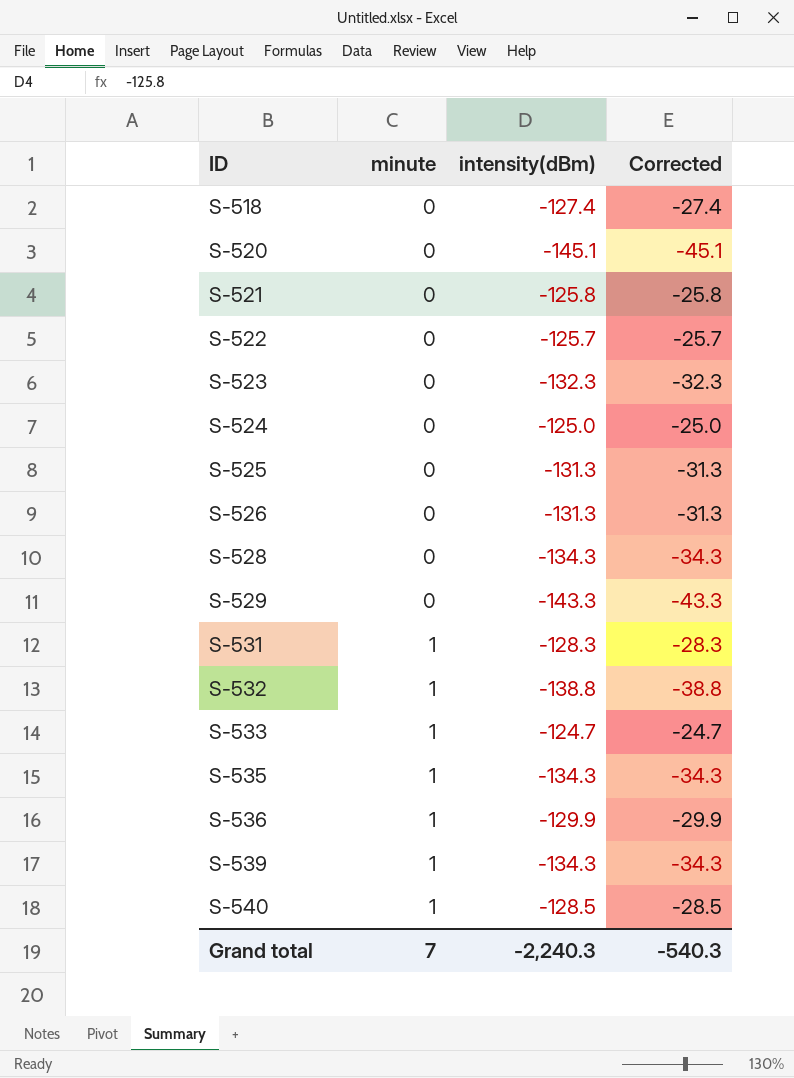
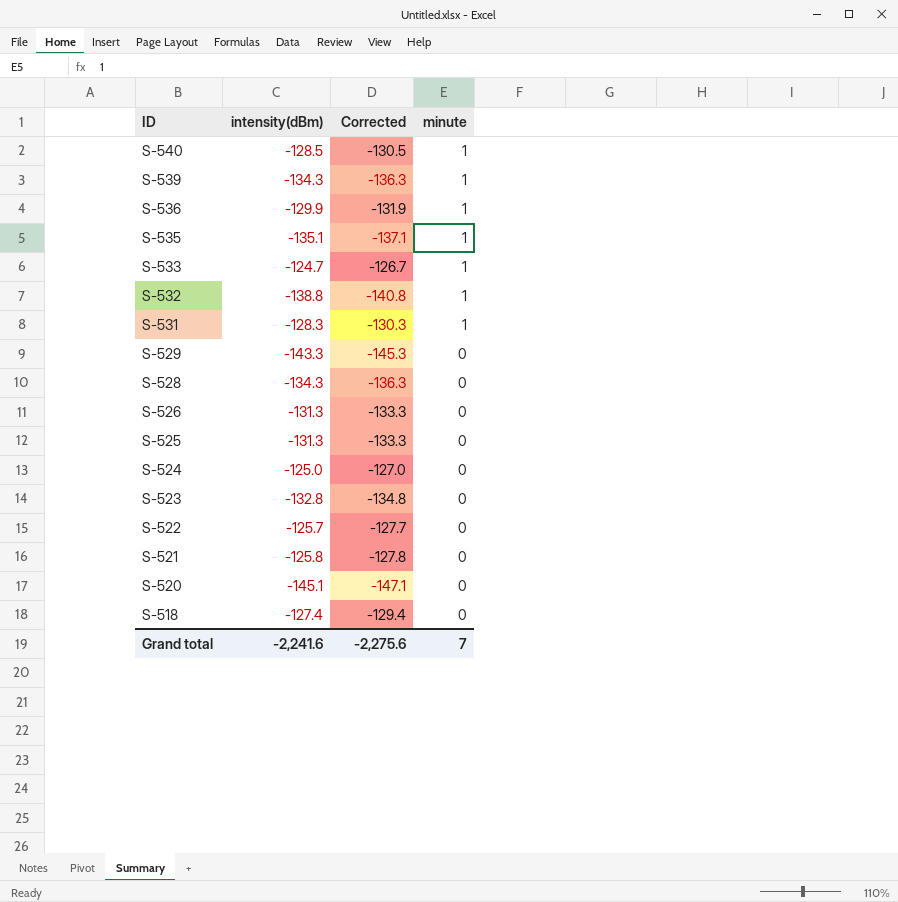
row order: ID ascending -> ID descending
column Corrected | formula: [intensity(dBm)] + 100 -> [intensity(dBm)] - 2
column minute | position: 2 -> 4
S-535 | intensity(dBm): -134.3 -> -135.1
S-523 | intensity(dBm): -132.3 -> -132.8
Grand total | intensity(dBm): -2,240.3 -> -2,241.6
Grand total | Corrected: -540.3 -> -2,275.6

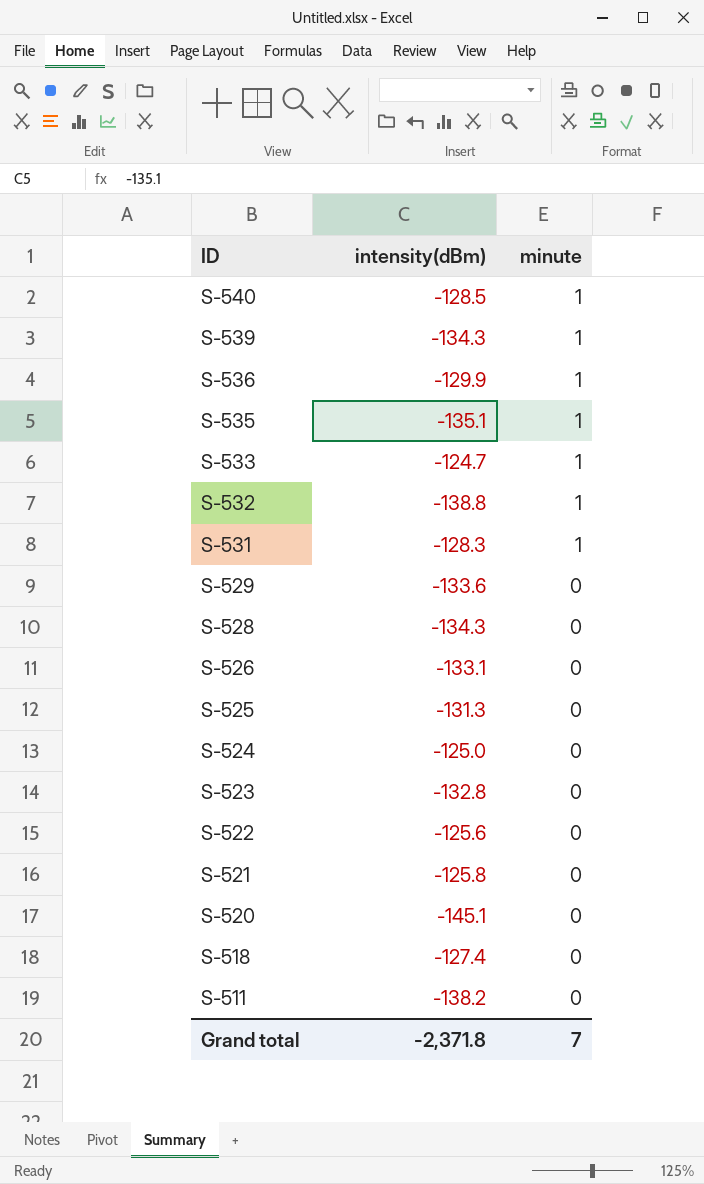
column Corrected | formula: [intensity(dBm)] - 2 -> none
S-529 | intensity(dBm): -143.3 -> -133.6
S-526 | intensity(dBm): -131.3 -> -133.1
S-522 | intensity(dBm): -125.7 -> -125.6
row S-511: none -> -138.2 | 0
Grand total | intensity(dBm): -2,241.6 -> -2,371.8

